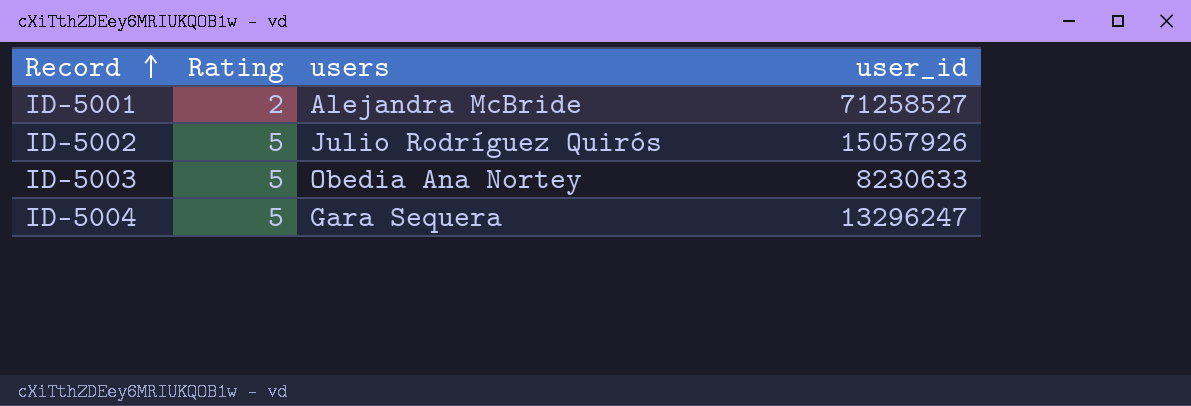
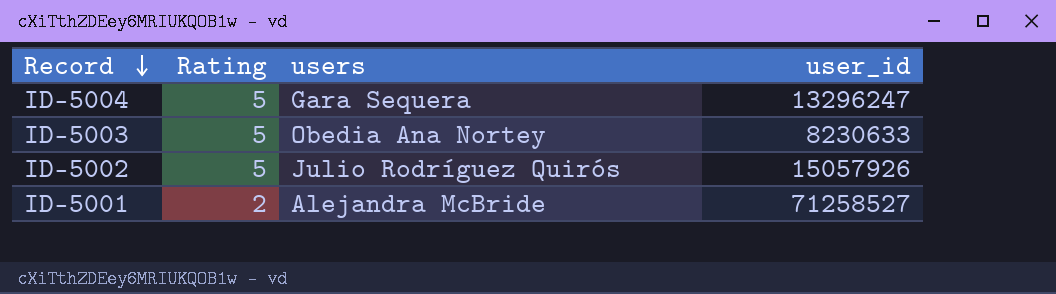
row order: Record ascending -> Record descending

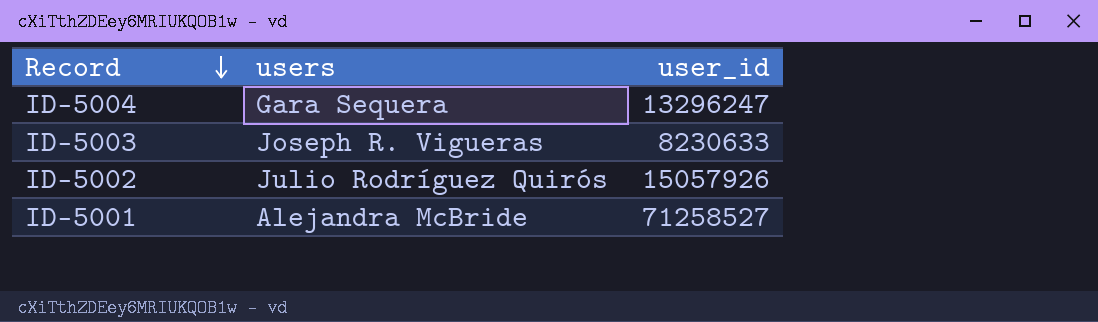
column Rating | position: 2 -> none
ID-5003 | users: Obedia Ana Nortey -> Joseph R. Vigueras

